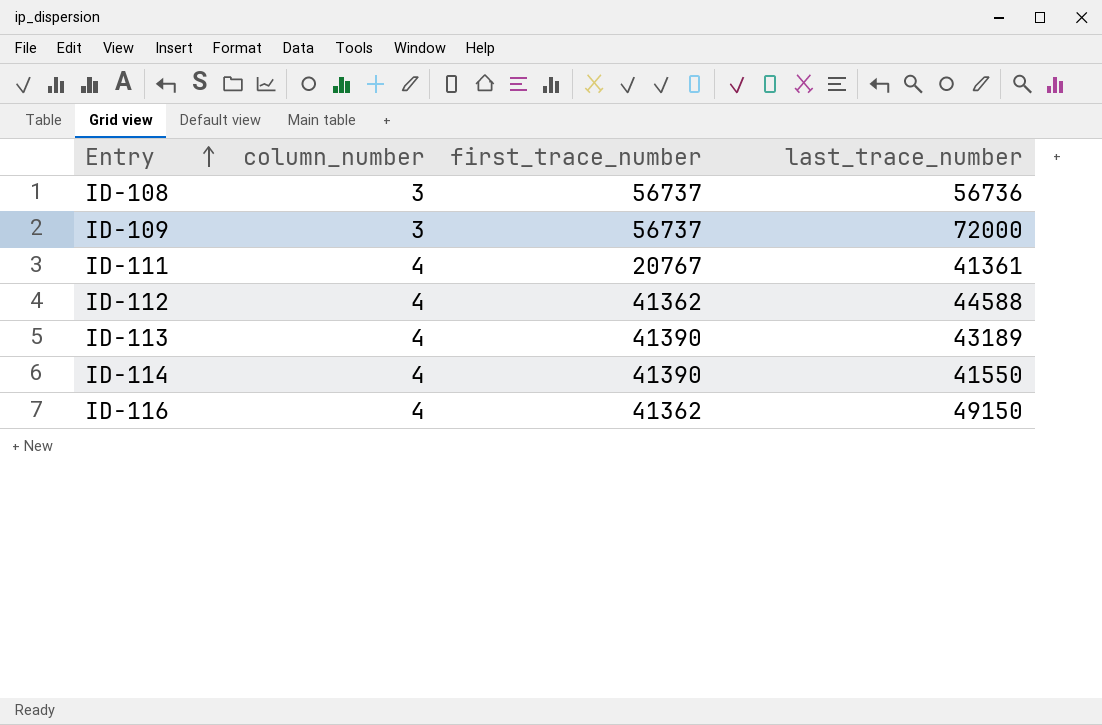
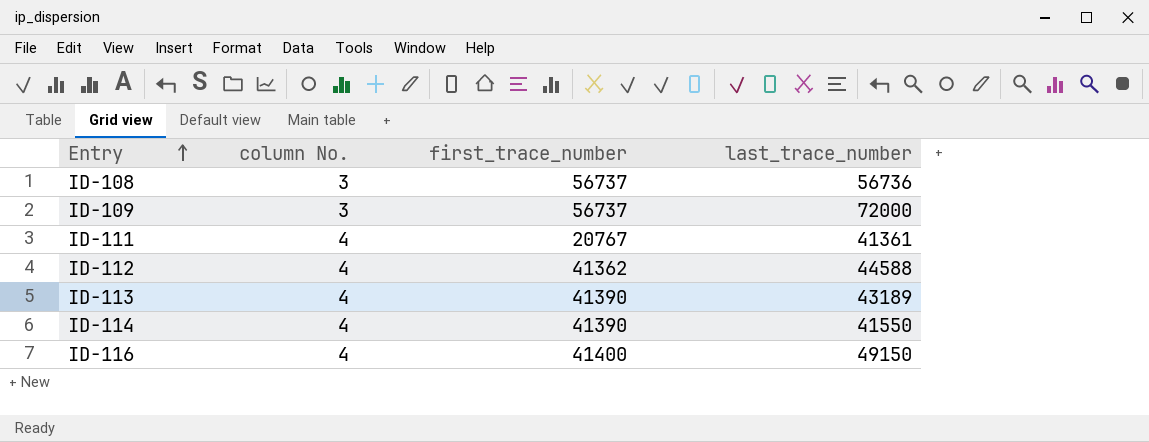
column name: column_number -> column No.
ID-116 | first_trace_number: 41362 -> 41400

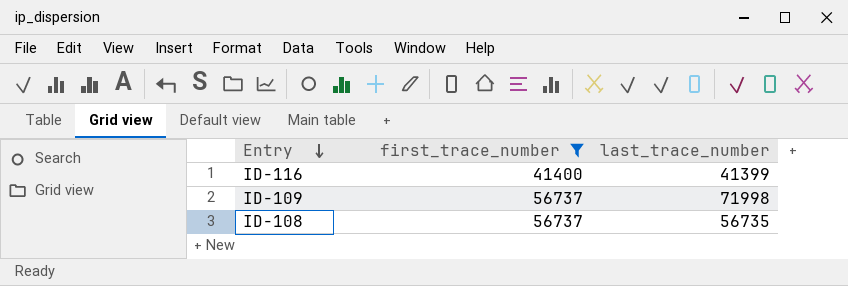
filter: none -> first_trace_number >= 41400
row order: Entry ascending -> Entry descending
column column No. | position: 2 -> none
ID-116 | last_trace_number: 49150 -> 41399
ID-109 | last_trace_number: 72000 -> 71998
ID-108 | last_trace_number: 56736 -> 56735

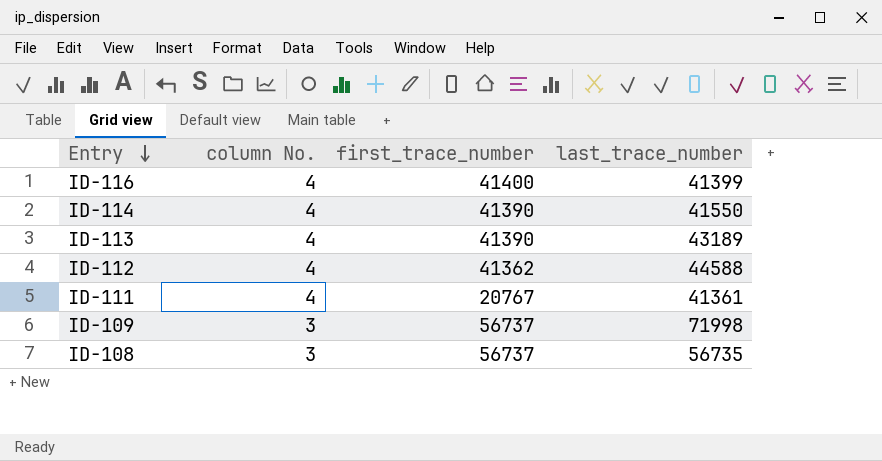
filter: first_trace_number >= 41400 -> none
column column No. | position: none -> 2

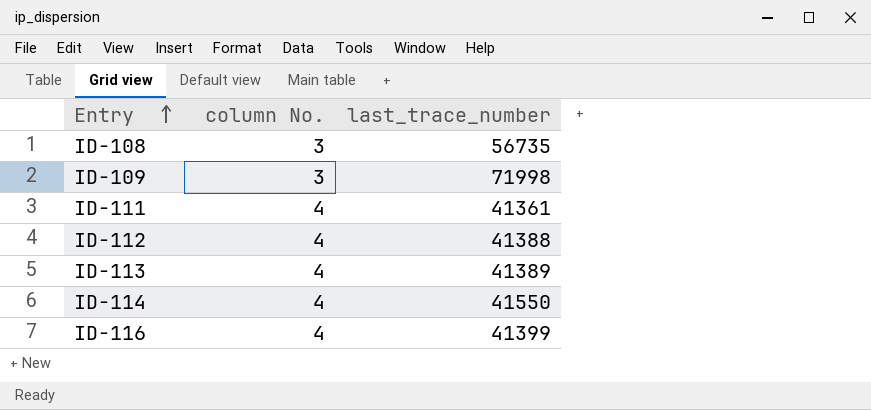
row order: Entry descending -> Entry ascending
column first_trace_number | position: 3 -> none
ID-112 | last_trace_number: 44588 -> 41388
ID-113 | last_trace_number: 43189 -> 41389

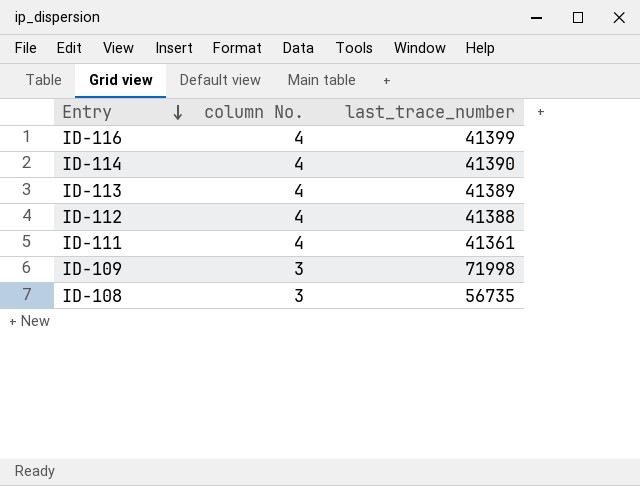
row order: Entry ascending -> Entry descending
ID-114 | last_trace_number: 41550 -> 41390

